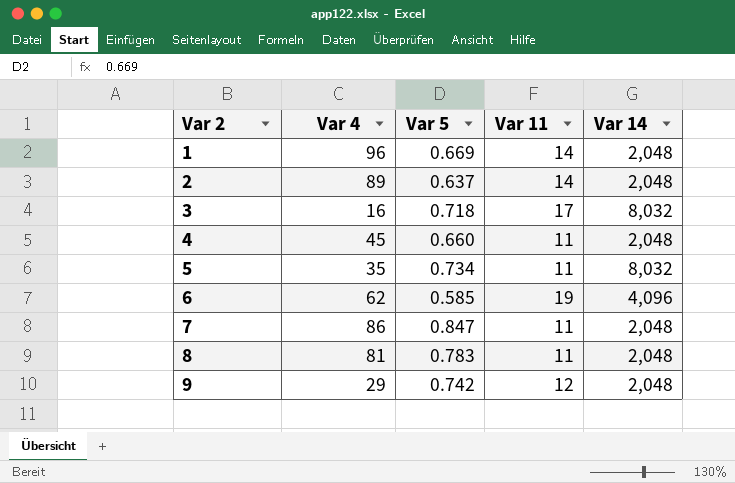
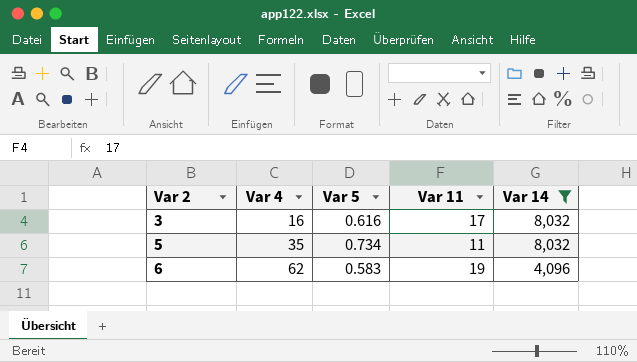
filter: none -> Var 14 != 2,048
3 | Var 5: 0.718 -> 0.616
6 | Var 5: 0.585 -> 0.583

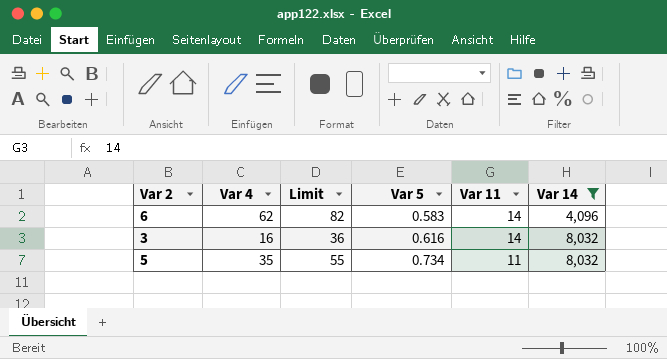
row order: Var 2 ascending -> Var 5 ascending
column Limit | formula: none -> [Var 4] + 20
6 | Var 11: 19 -> 14
3 | Var 11: 17 -> 14

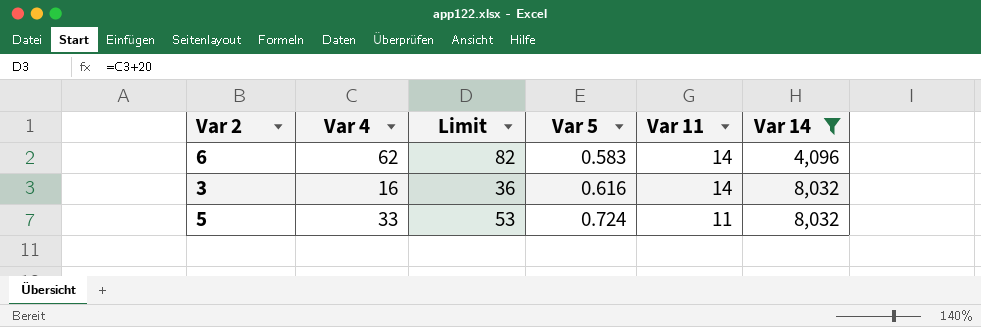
5 | Var 4: 35 -> 33
5 | Limit: 55 -> 53
5 | Var 5: 0.734 -> 0.724

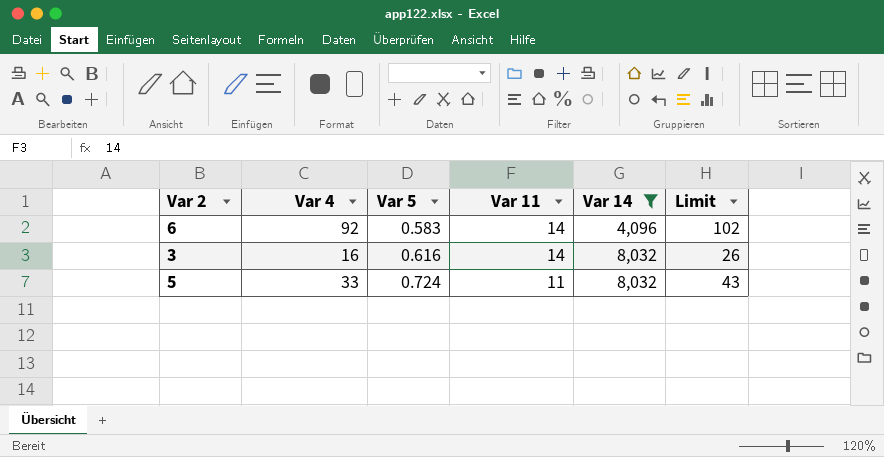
column Limit | formula: [Var 4] + 20 -> [Var 4] + 10
column Limit | position: 3 -> 6
6 | Var 4: 62 -> 92

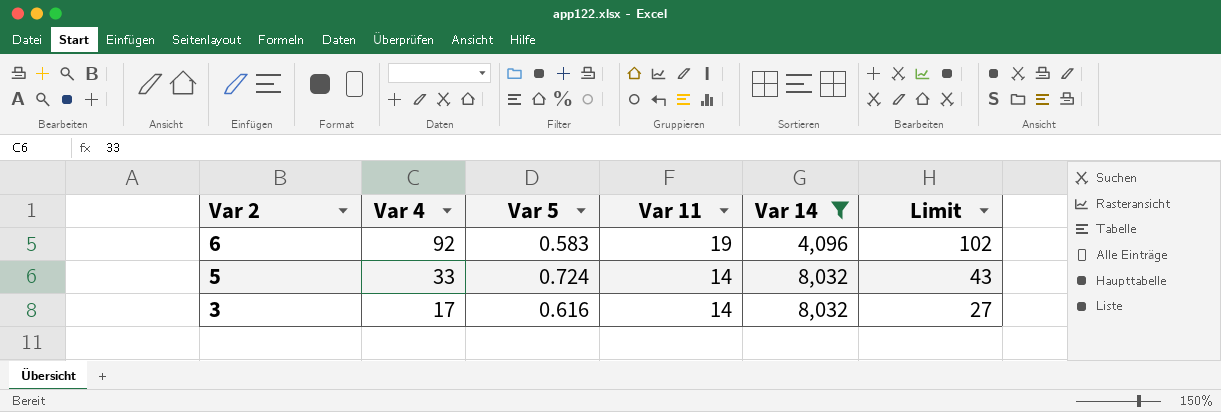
row order: Var 5 ascending -> Var 2 descending
6 | Var 11: 14 -> 19
5 | Var 11: 11 -> 14
3 | Var 4: 16 -> 17
3 | Limit: 26 -> 27

